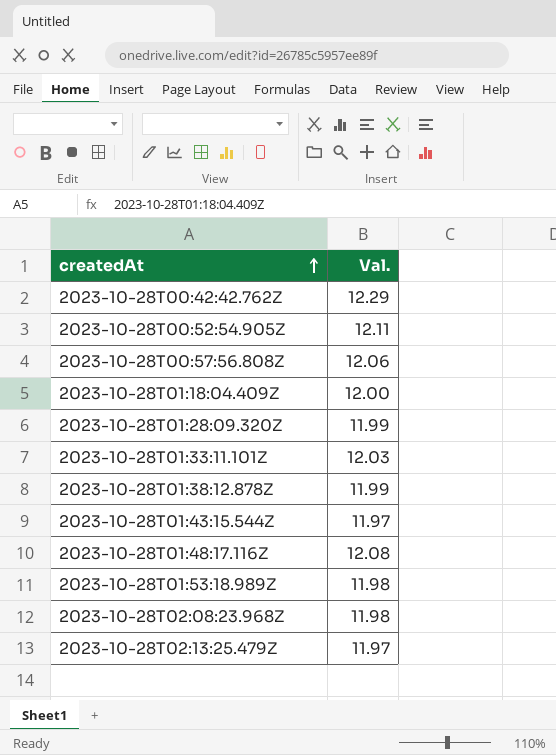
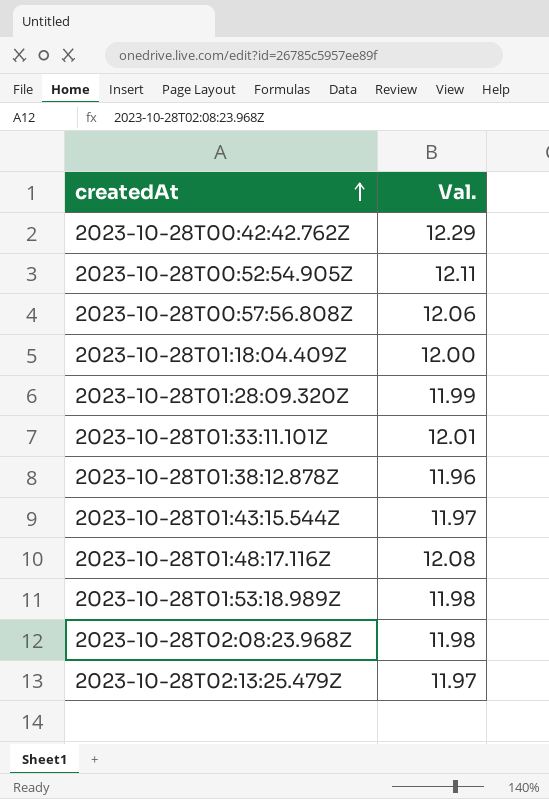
2023-10-28T01:33:11.101Z | Val.: 12.03 -> 12.01
2023-10-28T01:38:12.878Z | Val.: 11.99 -> 11.96

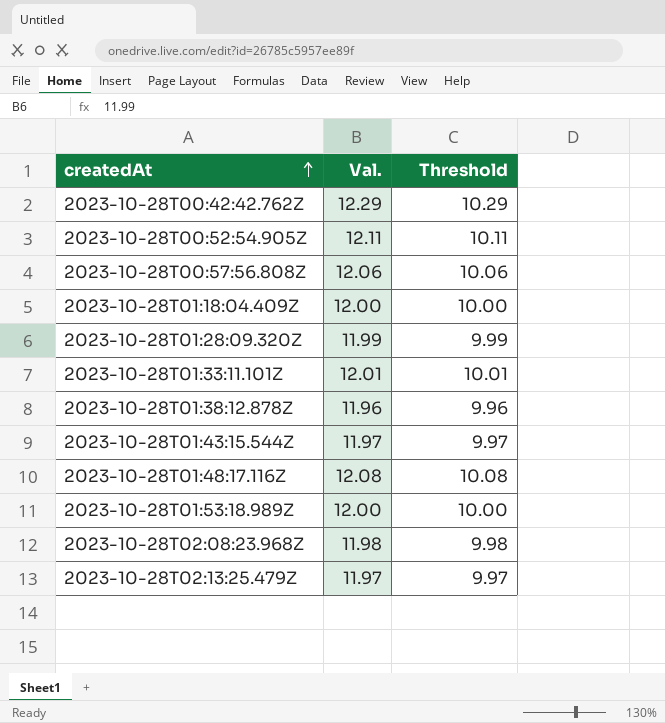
column Threshold | formula: none -> [Val.] - 2
2023-10-28T01:53:18.989Z | Val.: 11.98 -> 12.00

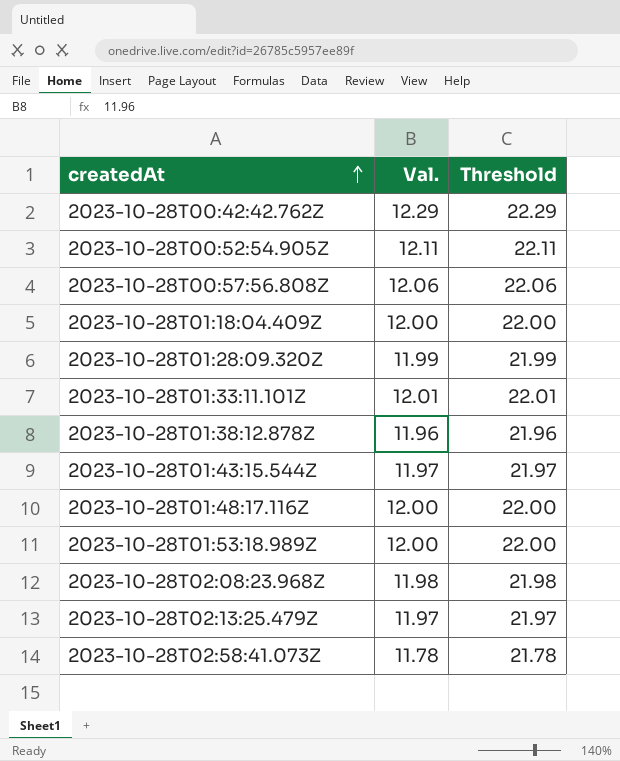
column Threshold | formula: [Val.] - 2 -> [Val.] + 10
2023-10-28T01:48:17.116Z | Val.: 12.08 -> 12.00
row 2023-10-28T02:58:41.073Z: none -> 11.78 | 21.78

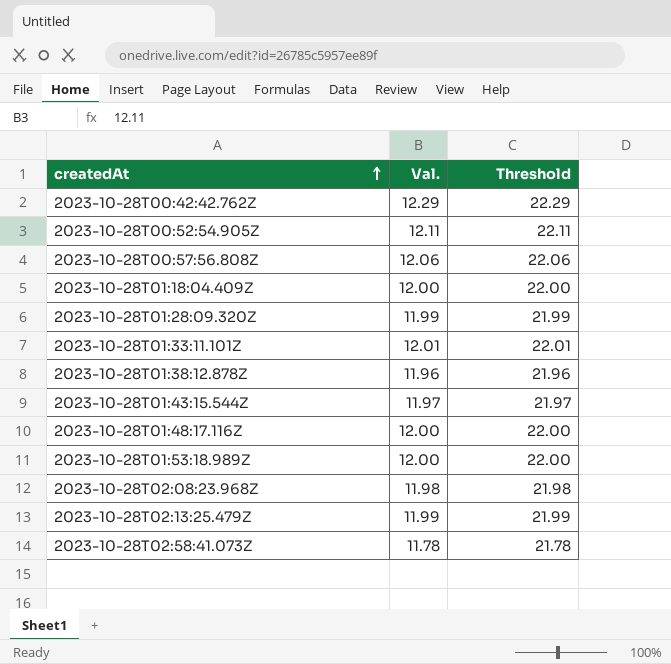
2023-10-28T02:13:25.479Z | Val.: 11.97 -> 11.99
2023-10-28T02:13:25.479Z | Threshold: 21.97 -> 21.99

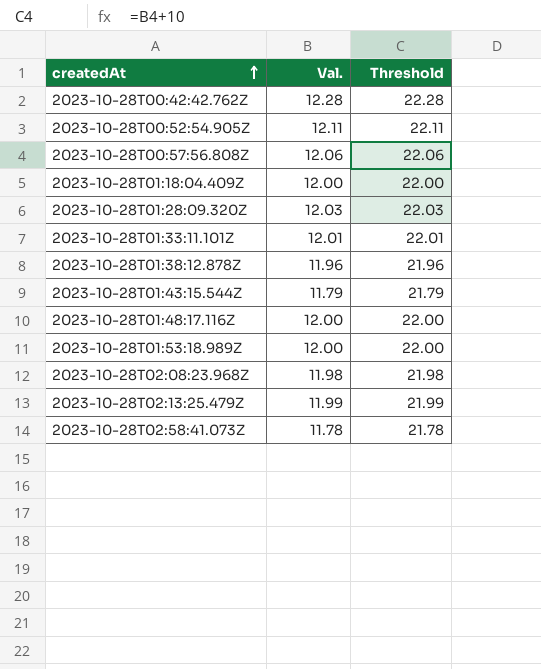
2023-10-28T00:42:42.762Z | Val.: 12.29 -> 12.28
2023-10-28T00:42:42.762Z | Threshold: 22.29 -> 22.28
2023-10-28T01:28:09.320Z | Val.: 11.99 -> 12.03
2023-10-28T01:28:09.320Z | Threshold: 21.99 -> 22.03
2023-10-28T01:43:15.544Z | Val.: 11.97 -> 11.79
2023-10-28T01:43:15.544Z | Threshold: 21.97 -> 21.79

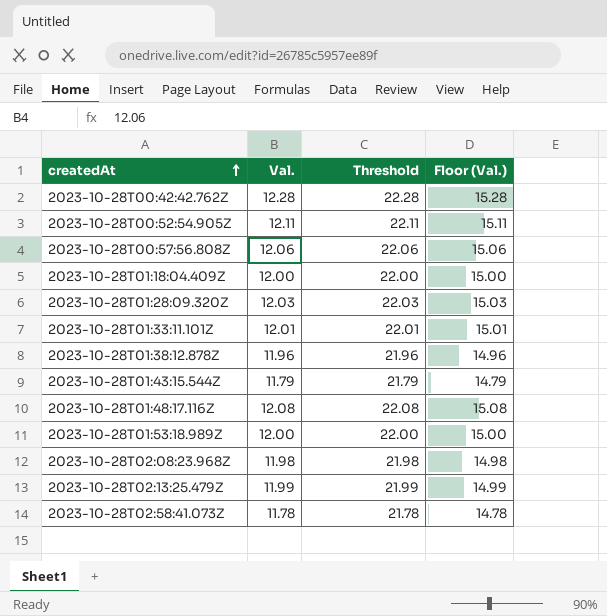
column Floor (Val.) | formula: none -> [Val.] + 3
2023-10-28T01:48:17.116Z | Val.: 12.00 -> 12.08
2023-10-28T01:48:17.116Z | Threshold: 22.00 -> 22.08

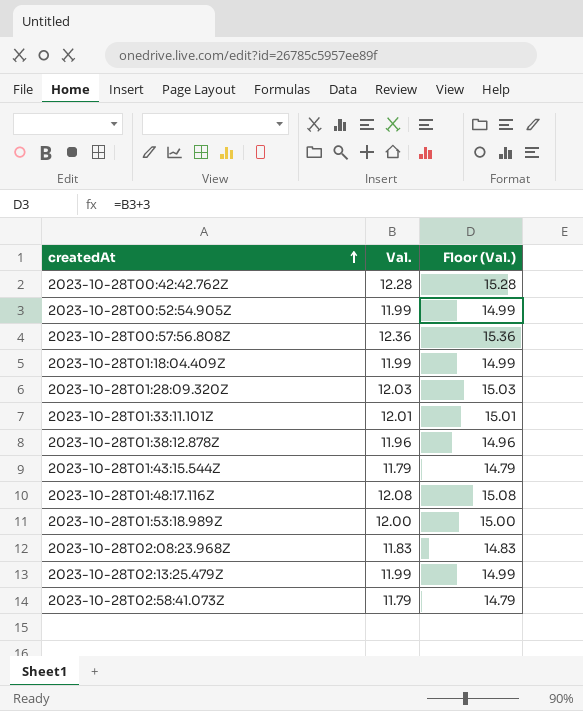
column Threshold | formula: [Val.] + 10 -> none
2023-10-28T00:52:54.905Z | Val.: 12.11 -> 11.99
2023-10-28T00:52:54.905Z | Floor (Val.): 15.11 -> 14.99
2023-10-28T00:57:56.808Z | Val.: 12.06 -> 12.36
2023-10-28T00:57:56.808Z | Floor (Val.): 15.06 -> 15.36
2023-10-28T01:18:04.409Z | Val.: 12.00 -> 11.99
2023-10-28T01:18:04.409Z | Floor (Val.): 15.00 -> 14.99
2023-10-28T02:08:23.968Z | Val.: 11.98 -> 11.83
2023-10-28T02:08:23.968Z | Floor (Val.): 14.98 -> 14.83
2023-10-28T02:58:41.073Z | Val.: 11.78 -> 11.79
2023-10-28T02:58:41.073Z | Floor (Val.): 14.78 -> 14.79

